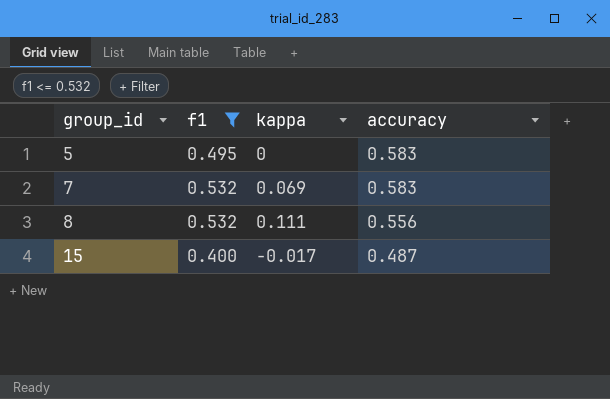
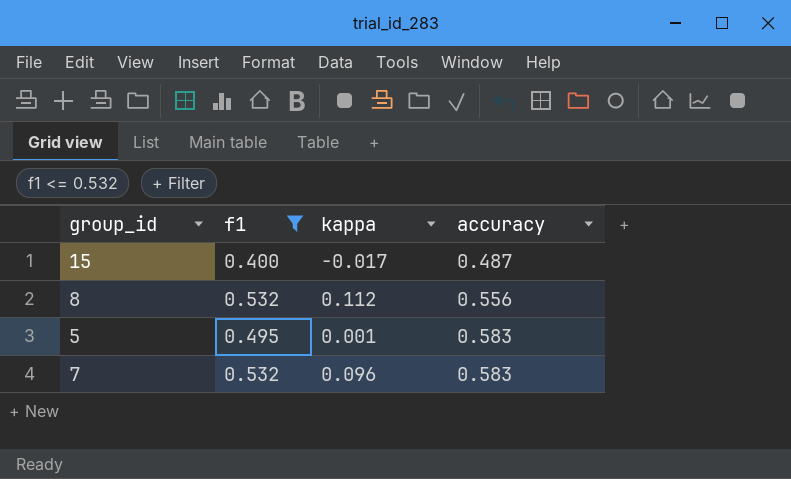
row order: group_id ascending -> accuracy ascending
8 | kappa: 0.111 -> 0.112
5 | kappa: 0 -> 0.001
7 | kappa: 0.069 -> 0.096

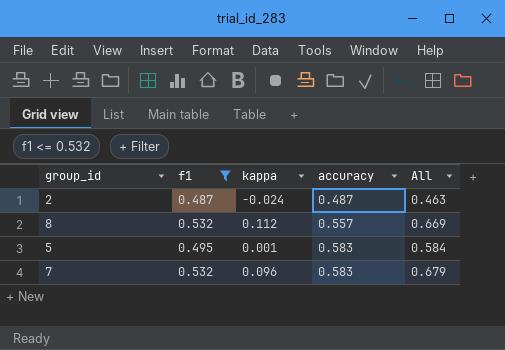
column All | formula: none -> [kappa] + [accuracy]
row 15: 0.400 | -0.017 | 0.487 -> none
row 2: none -> 0.487 | -0.024 | 0.487 | 0.463
8 | accuracy: 0.556 -> 0.557

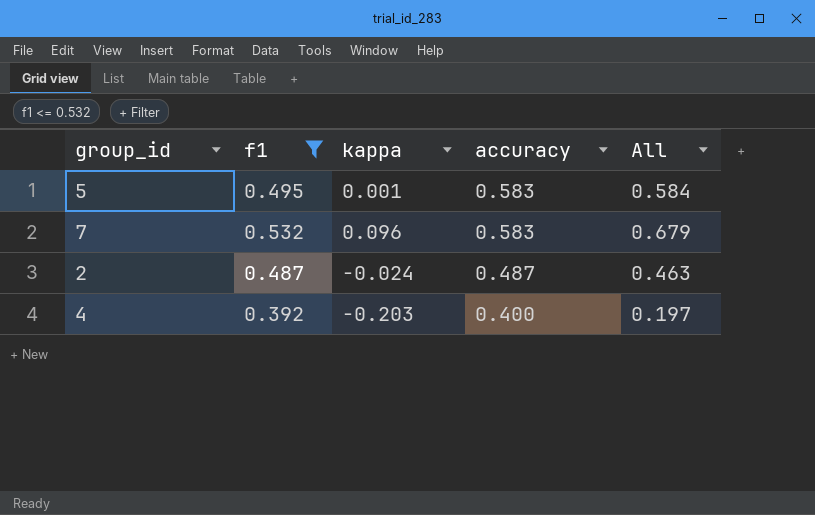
row order: accuracy ascending -> accuracy descending
row 8: 0.532 | 0.112 | 0.557 | 0.669 -> none
row 4: none -> 0.392 | -0.203 | 0.400 | 0.197

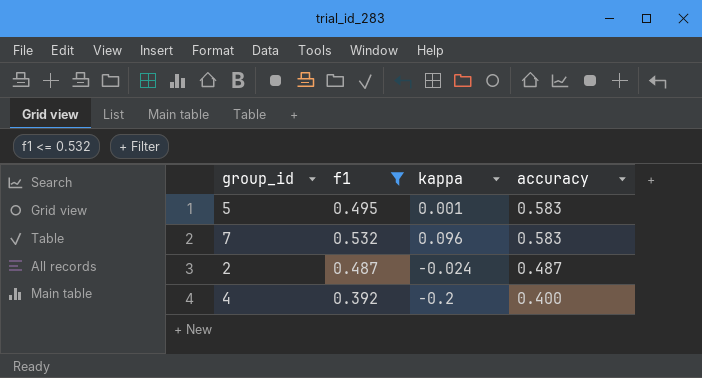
column All | formula: [kappa] + [accuracy] -> none
4 | kappa: -0.203 -> -0.2

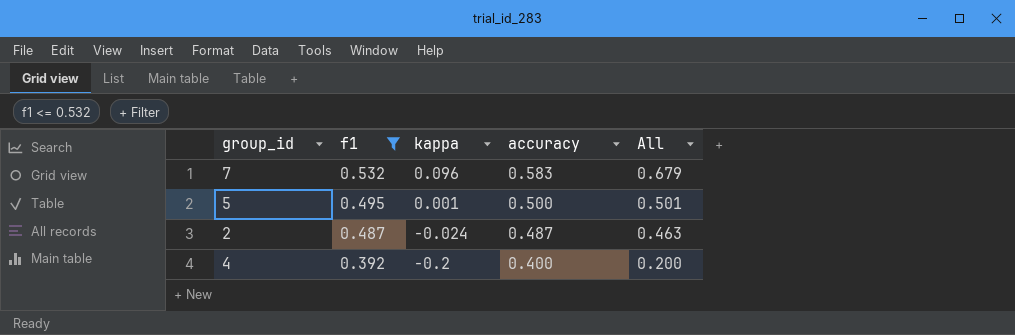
row order: accuracy descending -> f1 descending
column All | formula: none -> [kappa] + [accuracy]
5 | accuracy: 0.583 -> 0.500

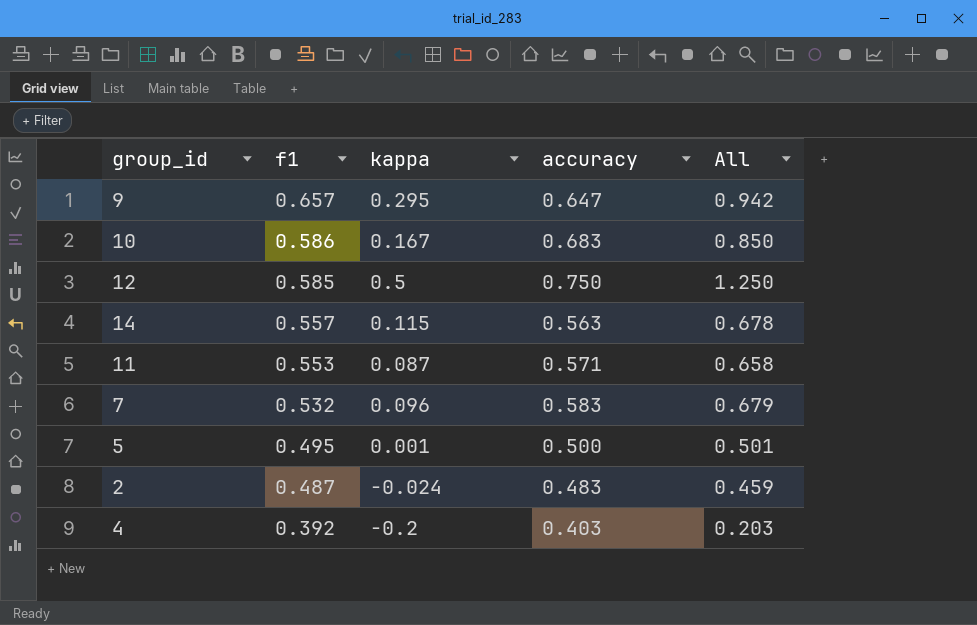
filter: f1 <= 0.532 -> none
2 | accuracy: 0.487 -> 0.483
2 | All: 0.463 -> 0.459
4 | accuracy: 0.400 -> 0.403
4 | All: 0.200 -> 0.203

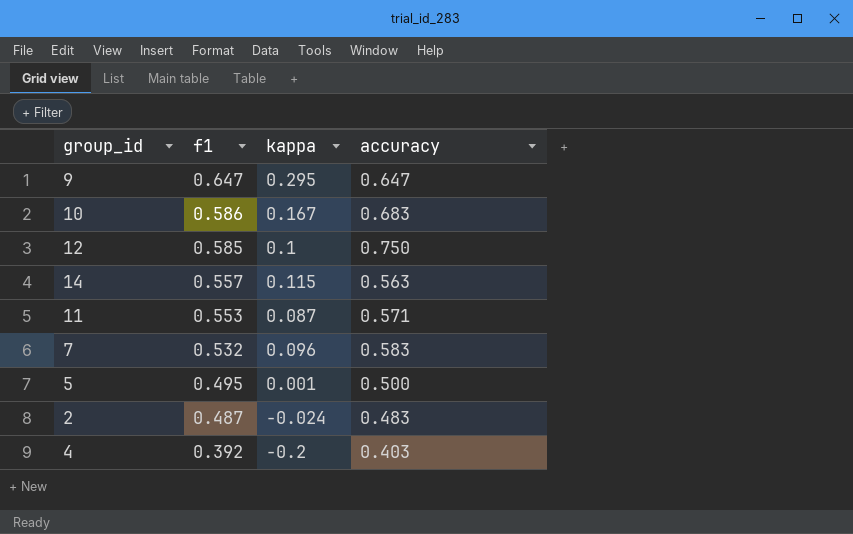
column All | formula: [kappa] + [accuracy] -> none
9 | f1: 0.657 -> 0.647
12 | kappa: 0.5 -> 0.1

